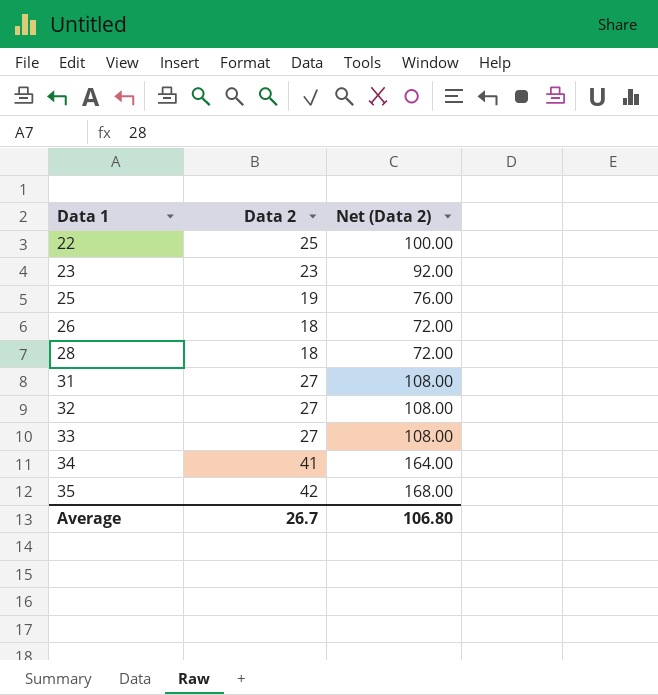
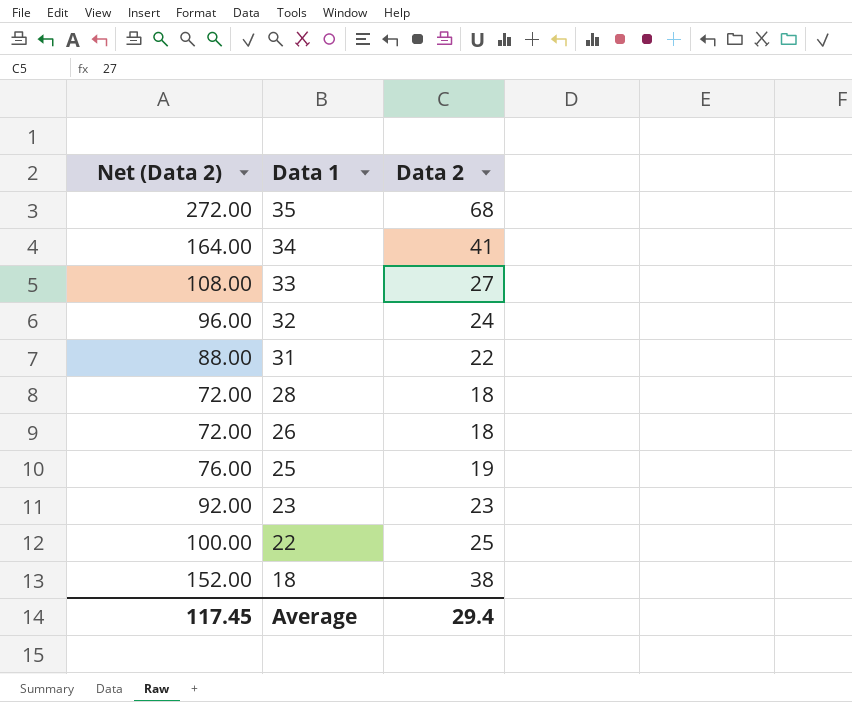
row order: Data 1 ascending -> Data 1 descending
column Net (Data 2) | position: 3 -> 1
35 | Net (Data 2): 168.00 -> 272.00
35 | Data 2: 42 -> 68
32 | Net (Data 2): 108.00 -> 96.00
32 | Data 2: 27 -> 24
31 | Net (Data 2): 108.00 -> 88.00
31 | Data 2: 27 -> 22
row 18: none -> 152.00 | 38
Average | Net (Data 2): 106.80 -> 117.45
Average | Data 2: 26.7 -> 29.4

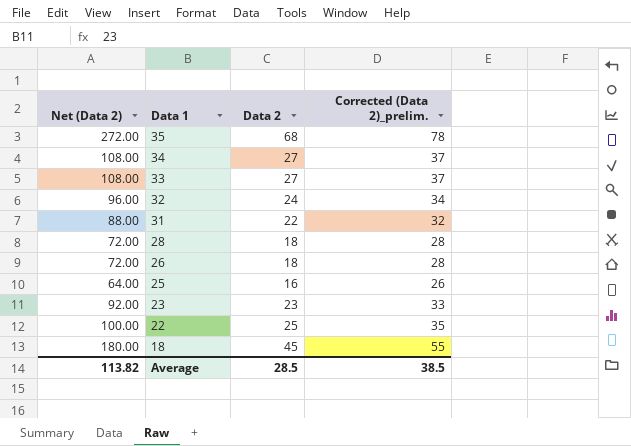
column Corrected (Data 2)_prelim. | formula: none -> [Data 2] + 10
34 | Net (Data 2): 164.00 -> 108.00
34 | Data 2: 41 -> 27
25 | Net (Data 2): 76.00 -> 64.00
25 | Data 2: 19 -> 16
18 | Net (Data 2): 152.00 -> 180.00
18 | Data 2: 38 -> 45
Average | Net (Data 2): 117.45 -> 113.82
Average | Data 2: 29.4 -> 28.5

